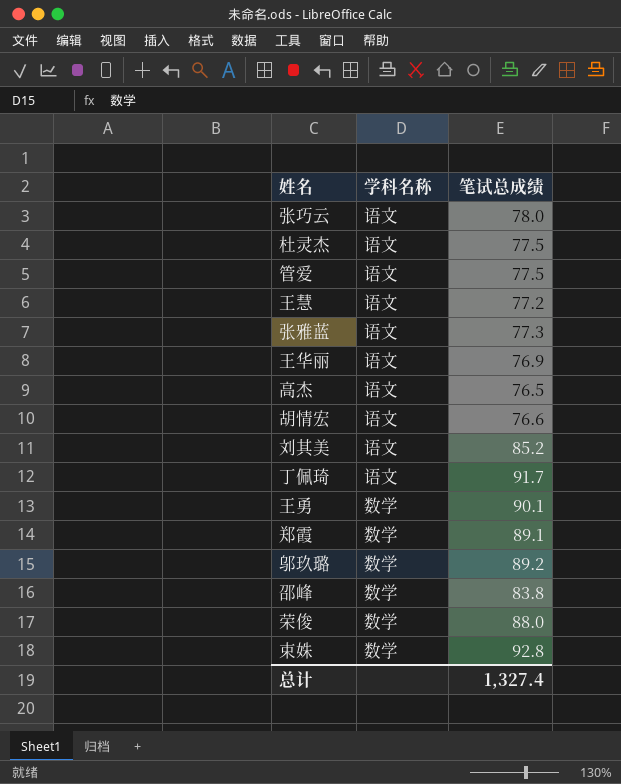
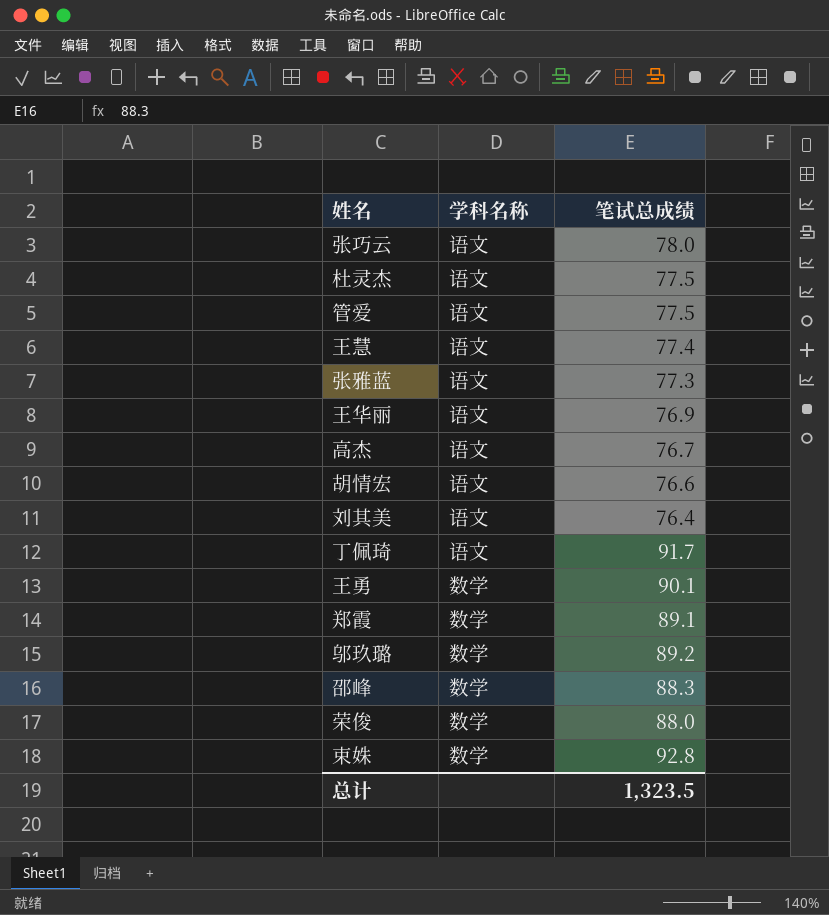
王慧 | 笔试总成绩: 77.2 -> 77.4
高杰 | 笔试总成绩: 76.5 -> 76.7
刘其美 | 笔试总成绩: 85.2 -> 76.4
邵峰 | 笔试总成绩: 83.8 -> 88.3
总计 | 笔试总成绩: 1,327.4 -> 1,323.5

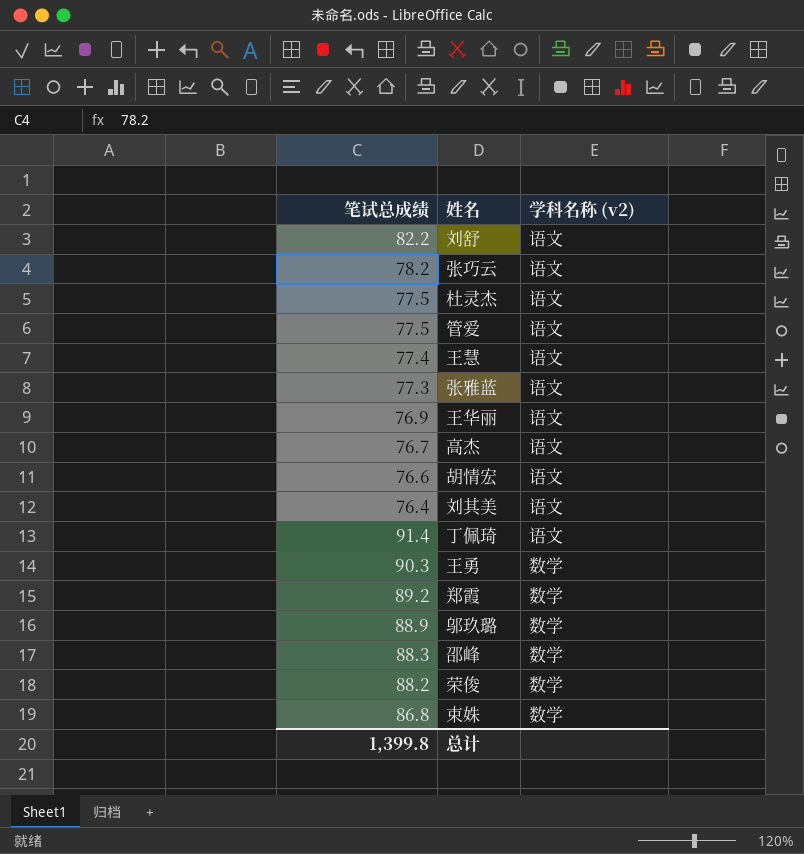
column 笔试总成绩 | position: 3 -> 1
column name: 学科名称 -> 学科名称 (v2)
row 刘舒: none -> 82.2 | 语文
张巧云 | 笔试总成绩: 78.0 -> 78.2
丁佩琦 | 笔试总成绩: 91.7 -> 91.4
王勇 | 笔试总成绩: 90.1 -> 90.3
郑霞 | 笔试总成绩: 89.1 -> 89.2
邬玖璐 | 笔试总成绩: 89.2 -> 88.9
荣俊 | 笔试总成绩: 88.0 -> 88.2
束姝 | 笔试总成绩: 92.8 -> 86.8
总计 | 笔试总成绩: 1,323.5 -> 1,399.8

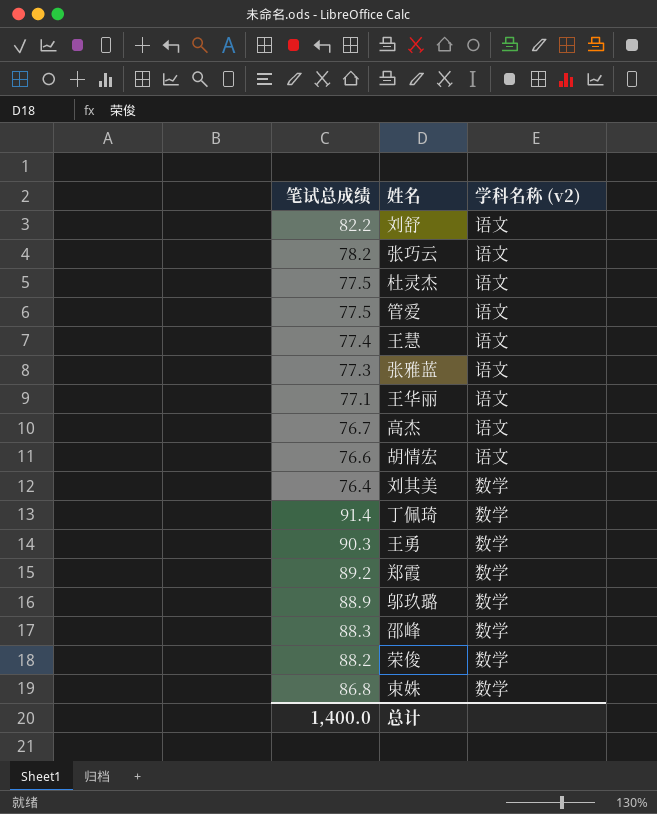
王华丽 | 笔试总成绩: 76.9 -> 77.1
刘其美 | 学科名称 (v2): 语文 -> 数学
丁佩琦 | 学科名称 (v2): 语文 -> 数学
总计 | 笔试总成绩: 1,399.8 -> 1,400.0

